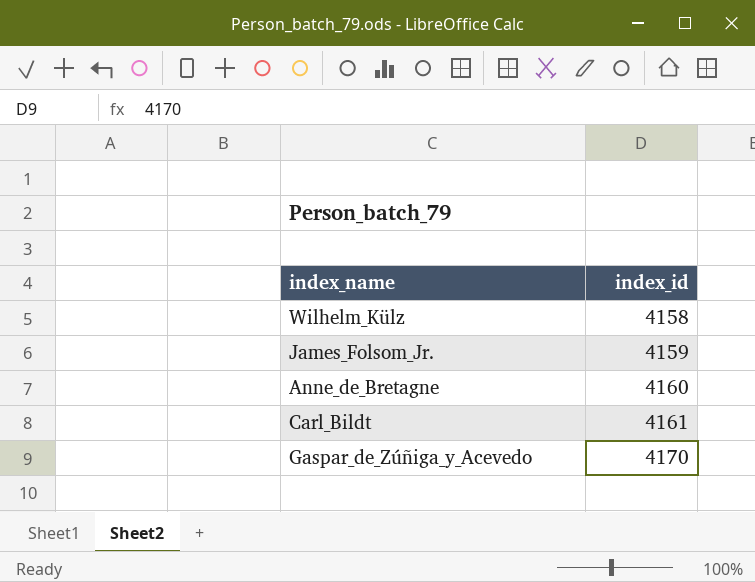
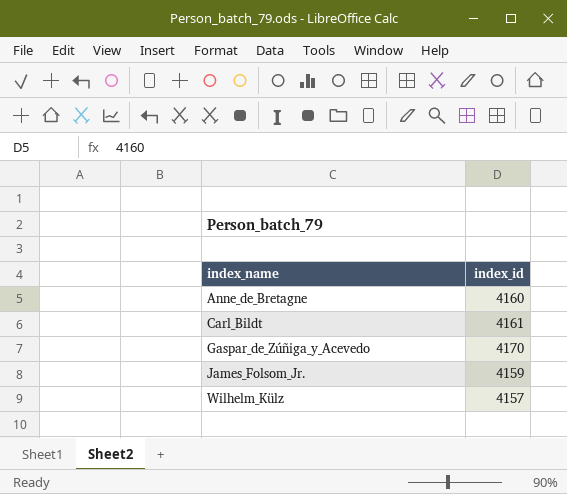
row order: index_id ascending -> index_name ascending
Wilhelm_Külz | index_id: 4158 -> 4157

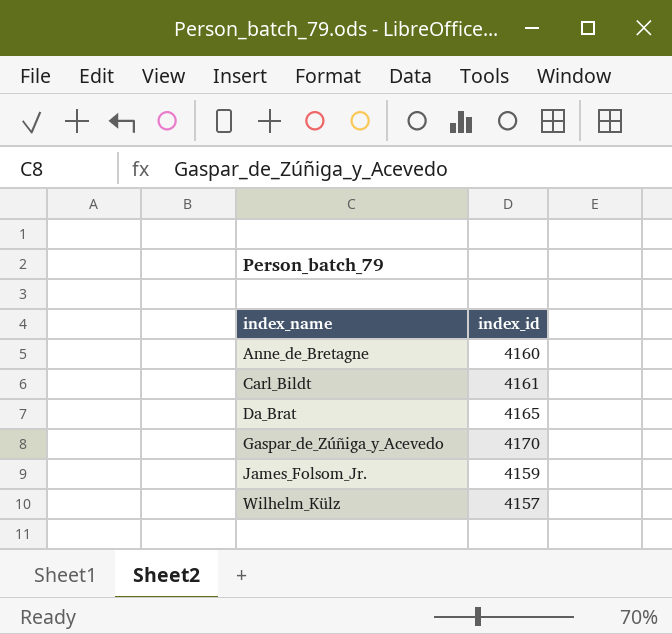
row Da_Brat: none -> 4165

